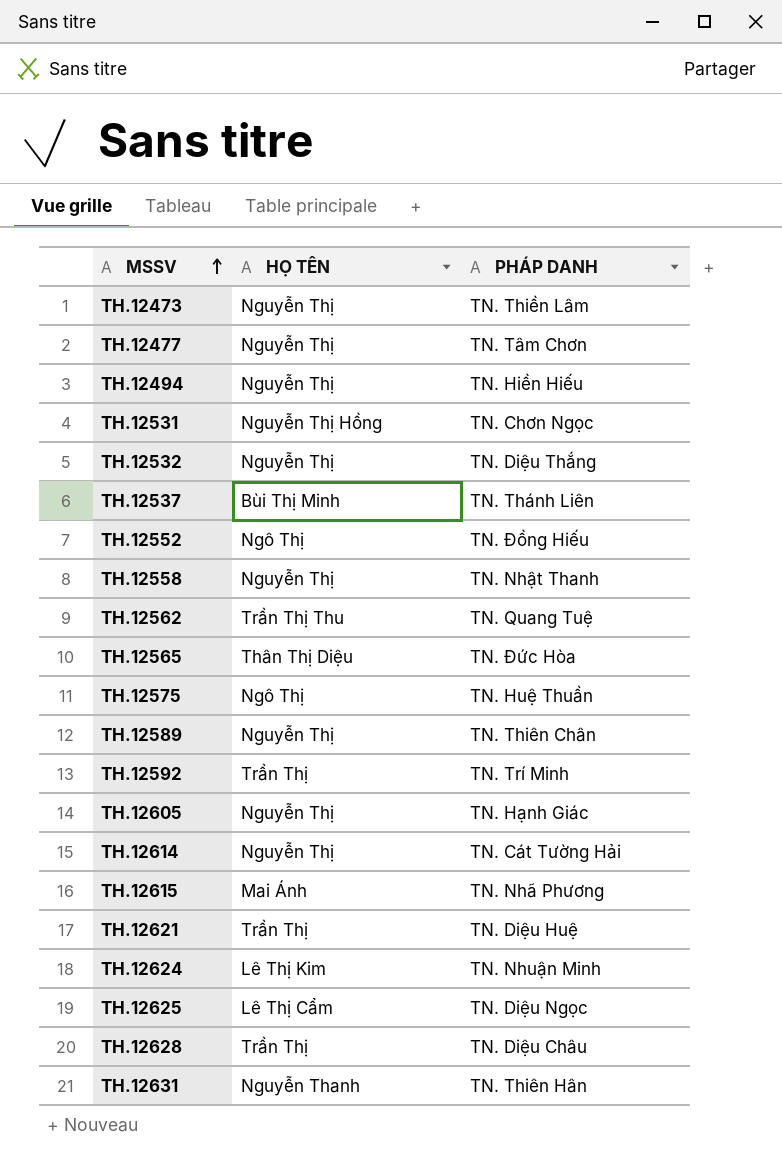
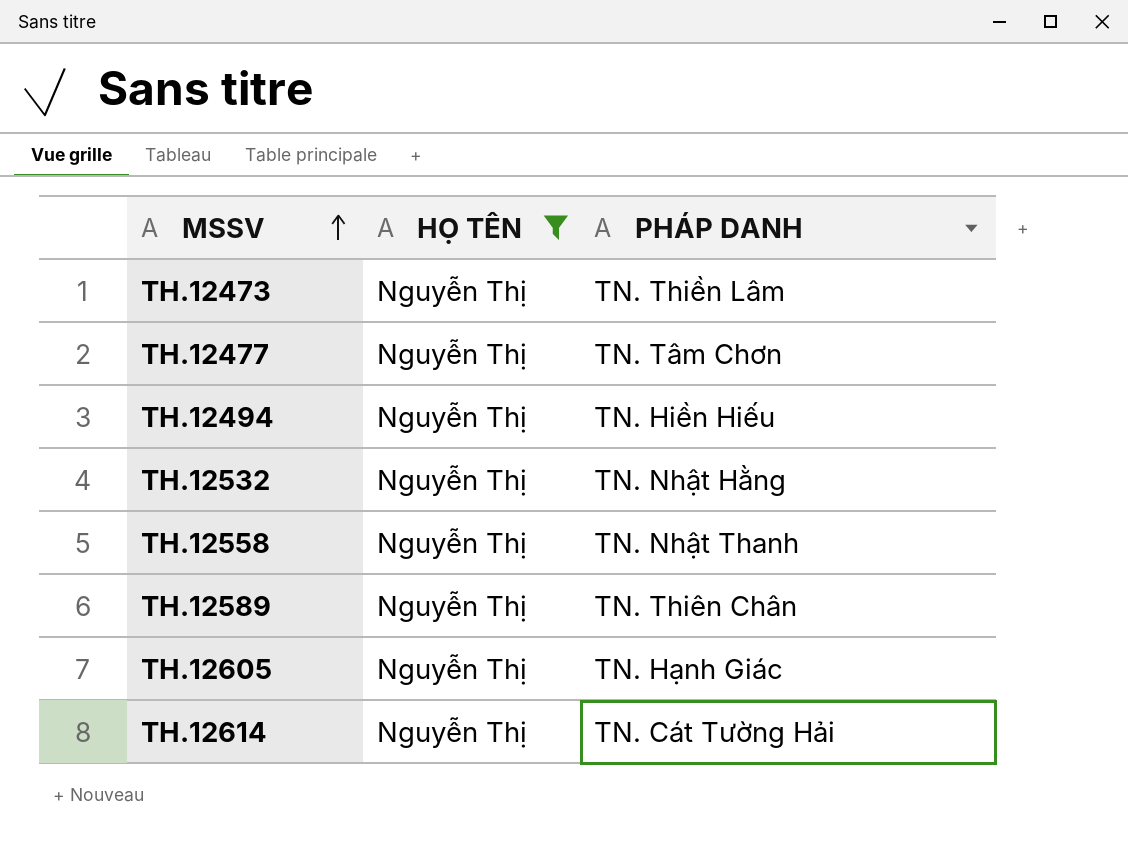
filter: none -> HỌ TÊN = Nguyễn Thị
TH.12532 | PHÁP DANH: TN. Diệu Thắng -> TN. Nhật Hằng

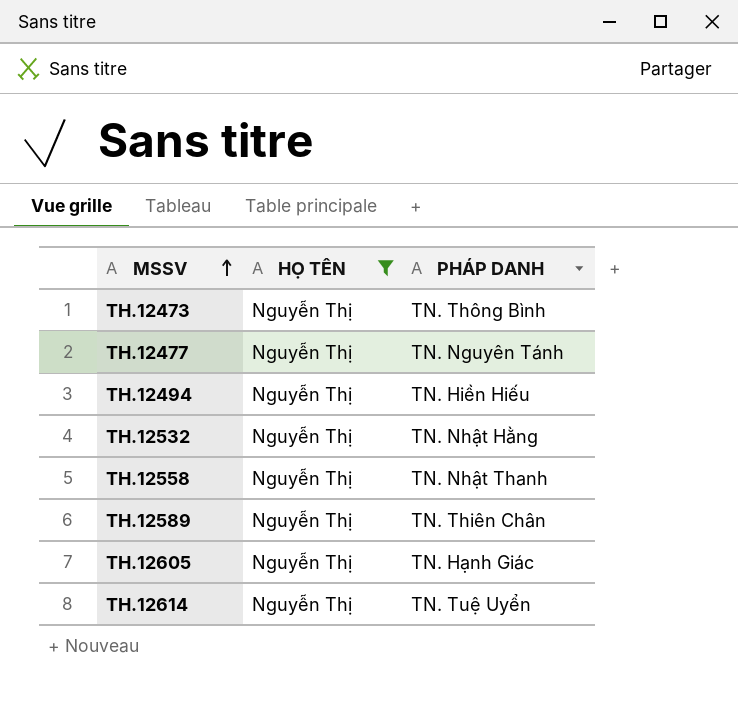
TH.12473 | PHÁP DANH: TN. Thiền Lâm -> TN. Thông Bình
TH.12477 | PHÁP DANH: TN. Tâm Chơn -> TN. Nguyên Tánh
TH.12614 | PHÁP DANH: TN. Cát Tường Hải -> TN. Tuệ Uyển

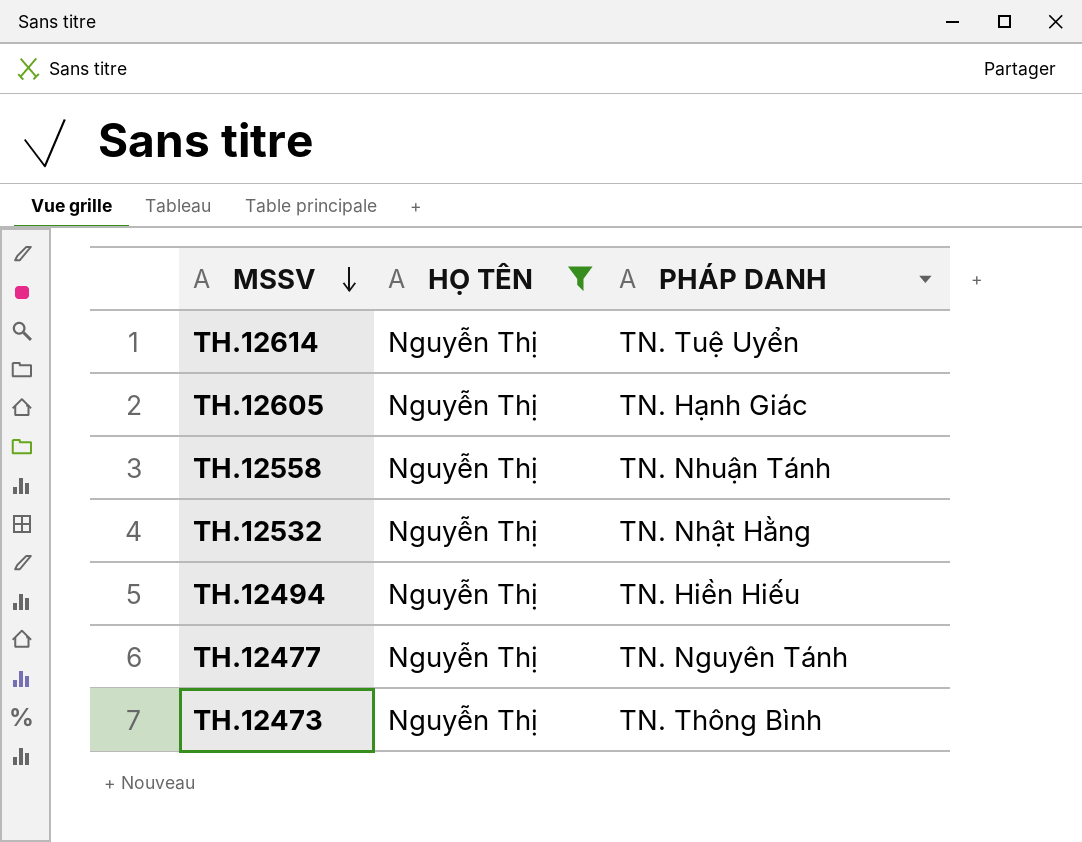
row order: MSSV ascending -> MSSV descending
row TH.12589: Nguyễn Thị | TN. Thiên Chân -> none
TH.12558 | PHÁP DANH: TN. Nhật Thanh -> TN. Nhuận Tánh

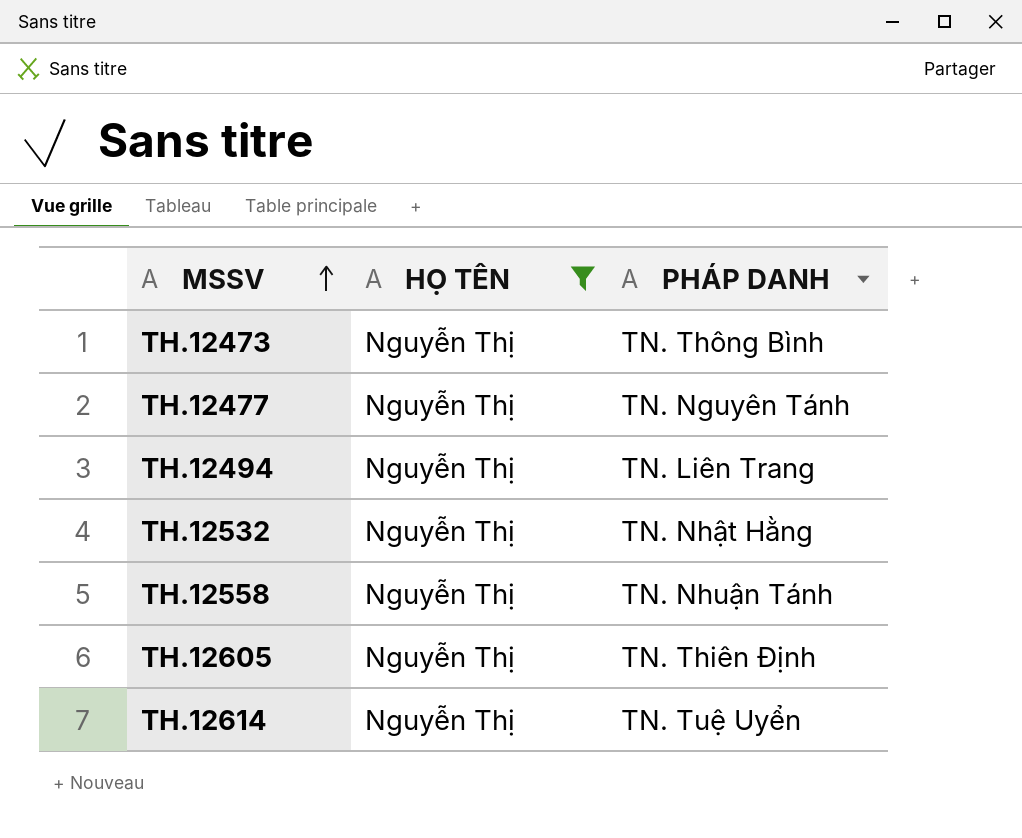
row order: MSSV descending -> MSSV ascending
TH.12494 | PHÁP DANH: TN. Hiền Hiếu -> TN. Liên Trang
TH.12605 | PHÁP DANH: TN. Hạnh Giác -> TN. Thiên Định

